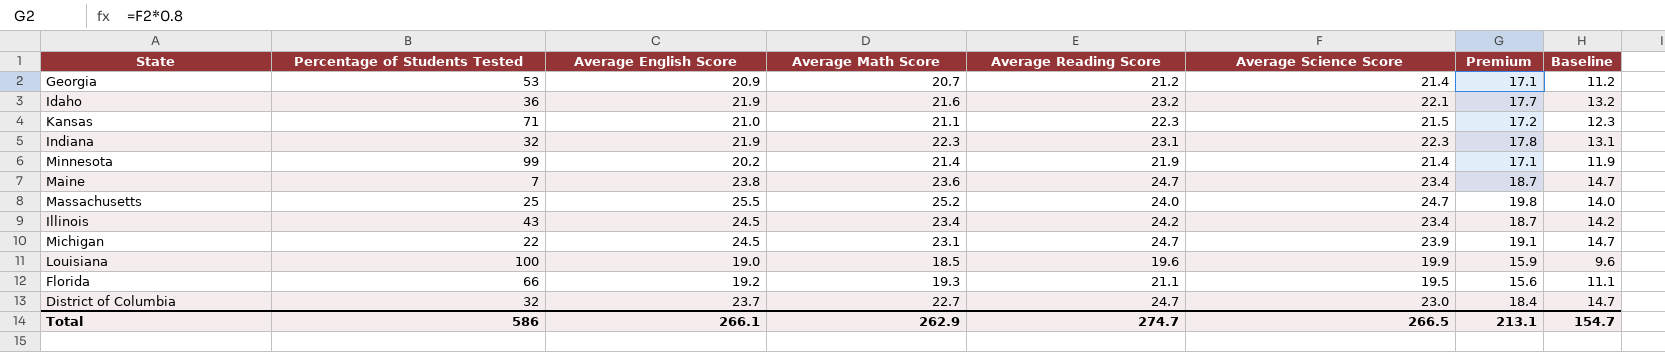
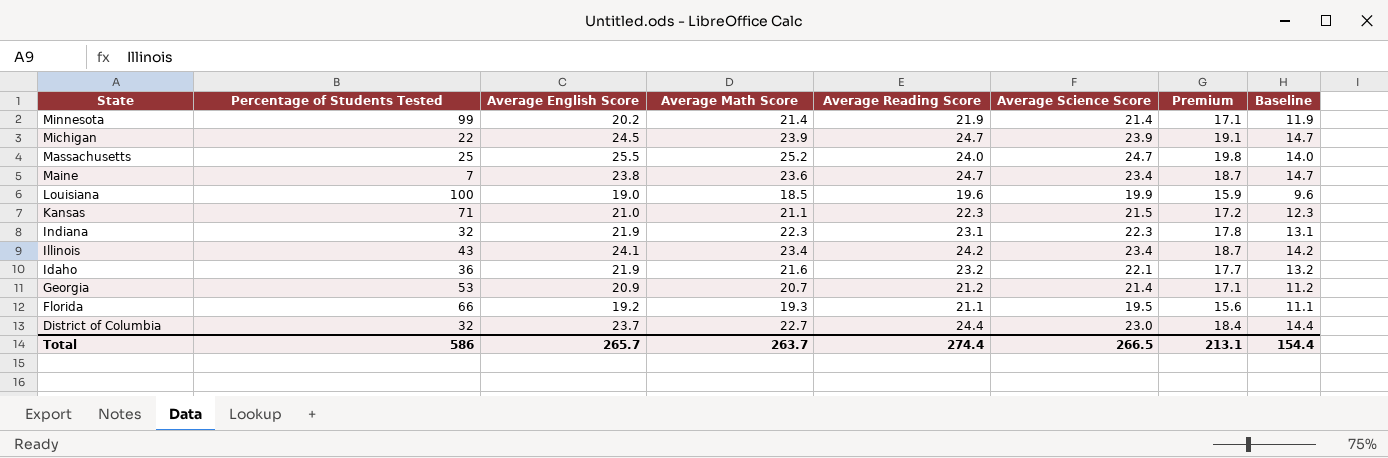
row order: none -> State descending
Michigan | Average Math Score: 23.1 -> 23.9
Illinois | Average English Score: 24.5 -> 24.1
District of Columbia | Average Reading Score: 24.7 -> 24.4
District of Columbia | Baseline: 14.7 -> 14.4
Total | Average English Score: 266.1 -> 265.7
Total | Average Math Score: 262.9 -> 263.7
Total | Average Reading Score: 274.7 -> 274.4
Total | Baseline: 154.7 -> 154.4

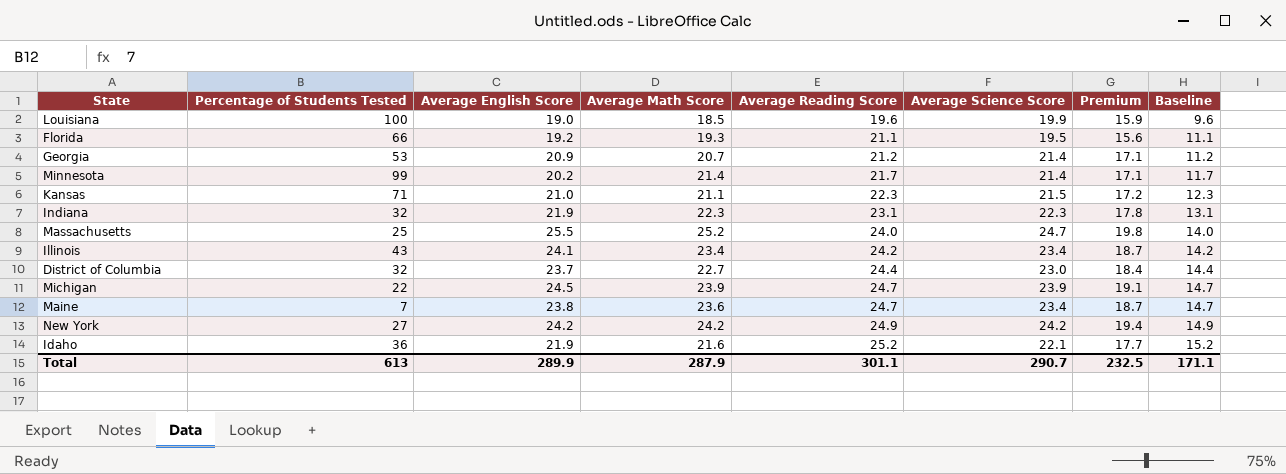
row order: State descending -> Average Reading Score ascending
Minnesota | Average Reading Score: 21.9 -> 21.7
Minnesota | Baseline: 11.9 -> 11.7
row New York: none -> 27 | 24.2 | 24.2 | 24.9 | 24.2 | 19.4 | 14.9
Idaho | Average Reading Score: 23.2 -> 25.2
Idaho | Baseline: 13.2 -> 15.2
Total | Percentage of Students Tested: 586 -> 613
Total | Average English Score: 265.7 -> 289.9
Total | Average Math Score: 263.7 -> 287.9
Total | Average Reading Score: 274.4 -> 301.1
Total | Average Science Score: 266.5 -> 290.7
Total | Premium: 213.1 -> 232.5
Total | Baseline: 154.4 -> 171.1

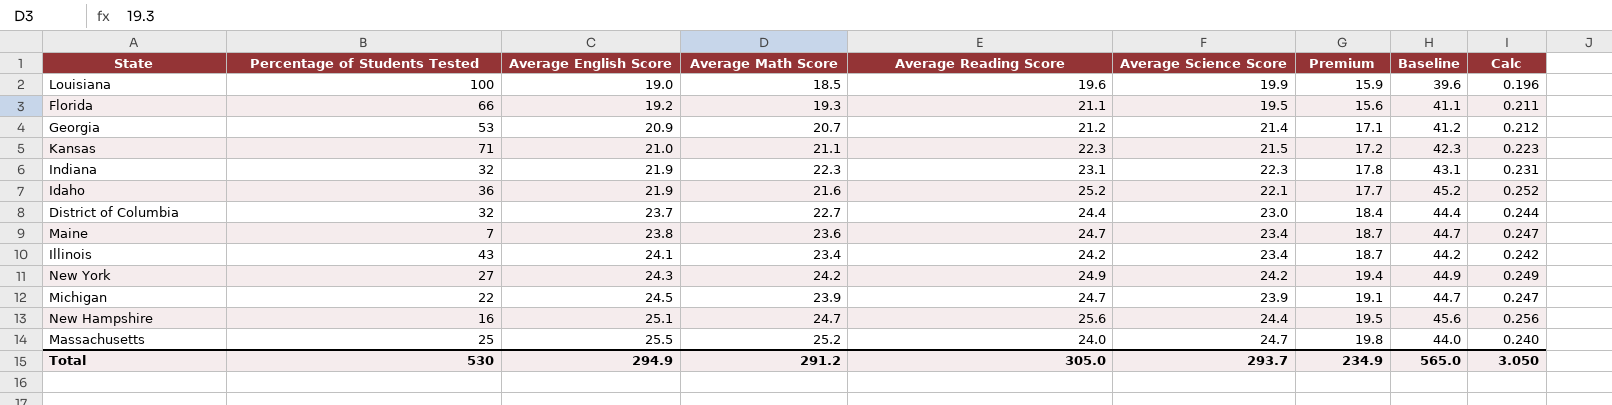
row order: Average Reading Score ascending -> Average English Score ascending
column Baseline | formula: [Average Reading Score] - 10 -> [Average Reading Score] + 20
column Calc | formula: none -> [Average Reading Score] * 0.01
row Minnesota: 99 | 20.2 | 21.4 | 21.7 | 21.4 | 17.1 | 11.7 -> none
New York | Average English Score: 24.2 -> 24.3
row New Hampshire: none -> 16 | 25.1 | 24.7 | 25.6 | 24.4 | 19.5 | 45.6 | 0.256
Total | Percentage of Students Tested: 613 -> 530
Total | Average English Score: 289.9 -> 294.9
Total | Average Math Score: 287.9 -> 291.2
Total | Average Reading Score: 301.1 -> 305.0
Total | Average Science Score: 290.7 -> 293.7
Total | Premium: 232.5 -> 234.9
Total | Baseline: 171.1 -> 565.0

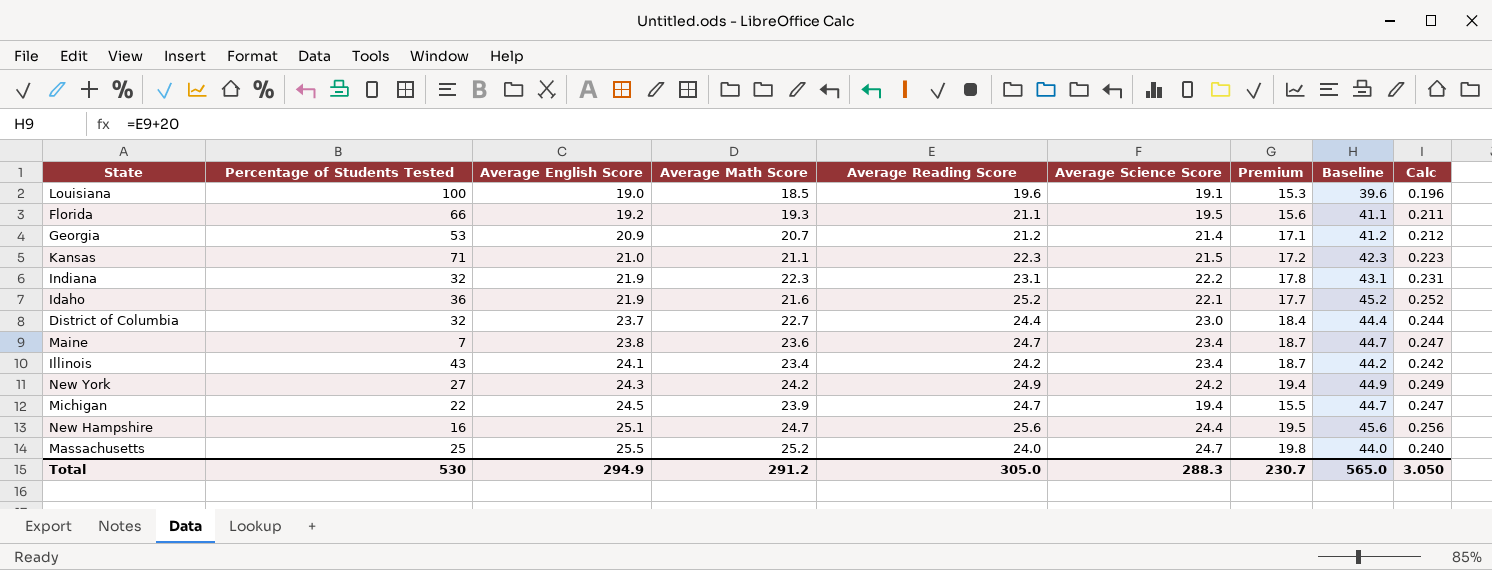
Louisiana | Average Science Score: 19.9 -> 19.1
Louisiana | Premium: 15.9 -> 15.3
Indiana | Average Science Score: 22.3 -> 22.2
Michigan | Average Science Score: 23.9 -> 19.4
Michigan | Premium: 19.1 -> 15.5
Total | Average Science Score: 293.7 -> 288.3
Total | Premium: 234.9 -> 230.7

